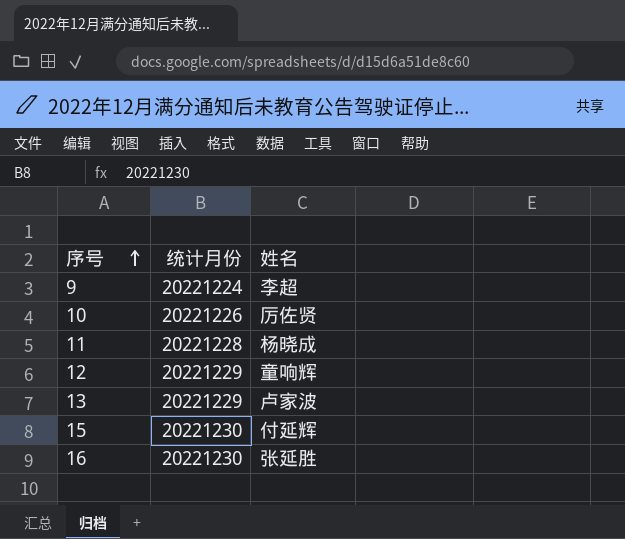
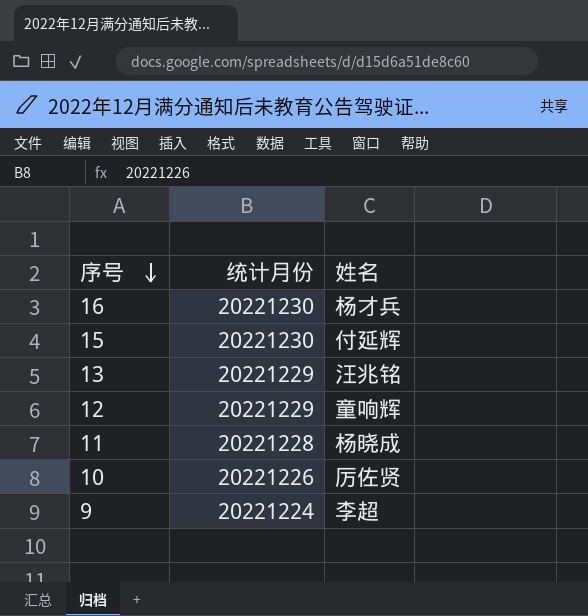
row order: 序号 ascending -> 序号 descending
16 | 姓名: 张延胜 -> 杨才兵
13 | 姓名: 卢家波 -> 汪兆铭

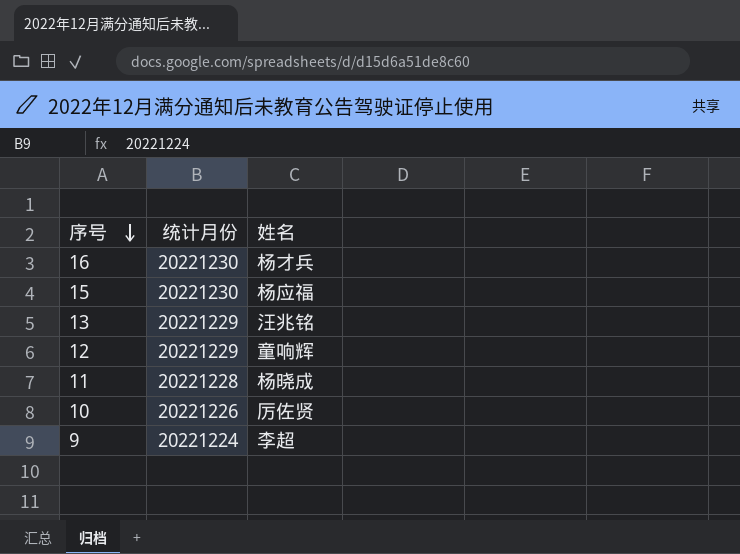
15 | 姓名: 付延辉 -> 杨应福

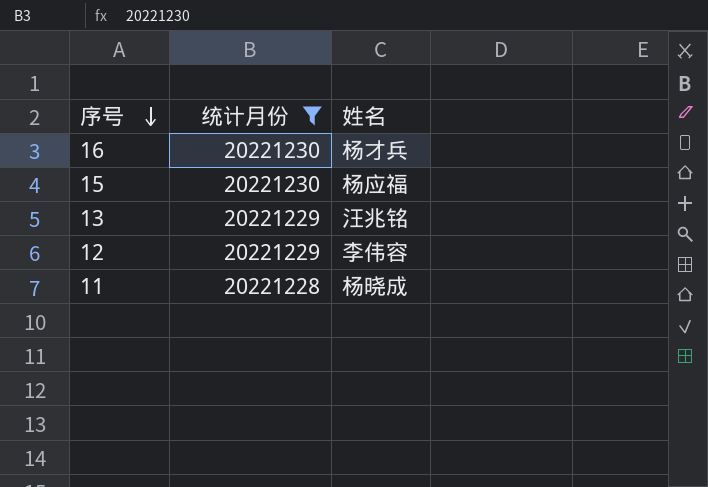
filter: none -> 统计月份 >= 20221228
12 | 姓名: 童响辉 -> 李伟容

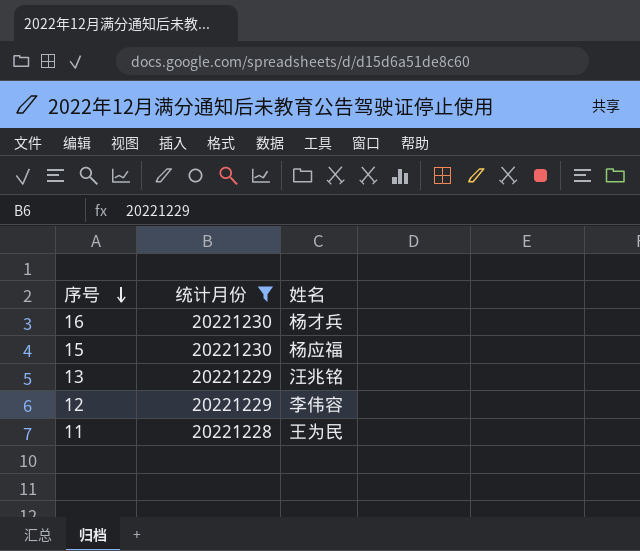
11 | 姓名: 杨晓成 -> 王为民

